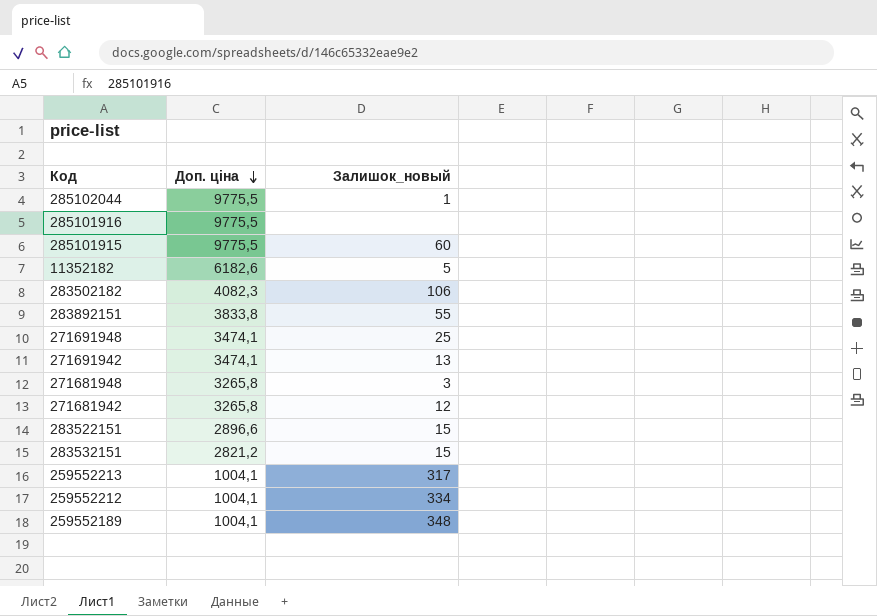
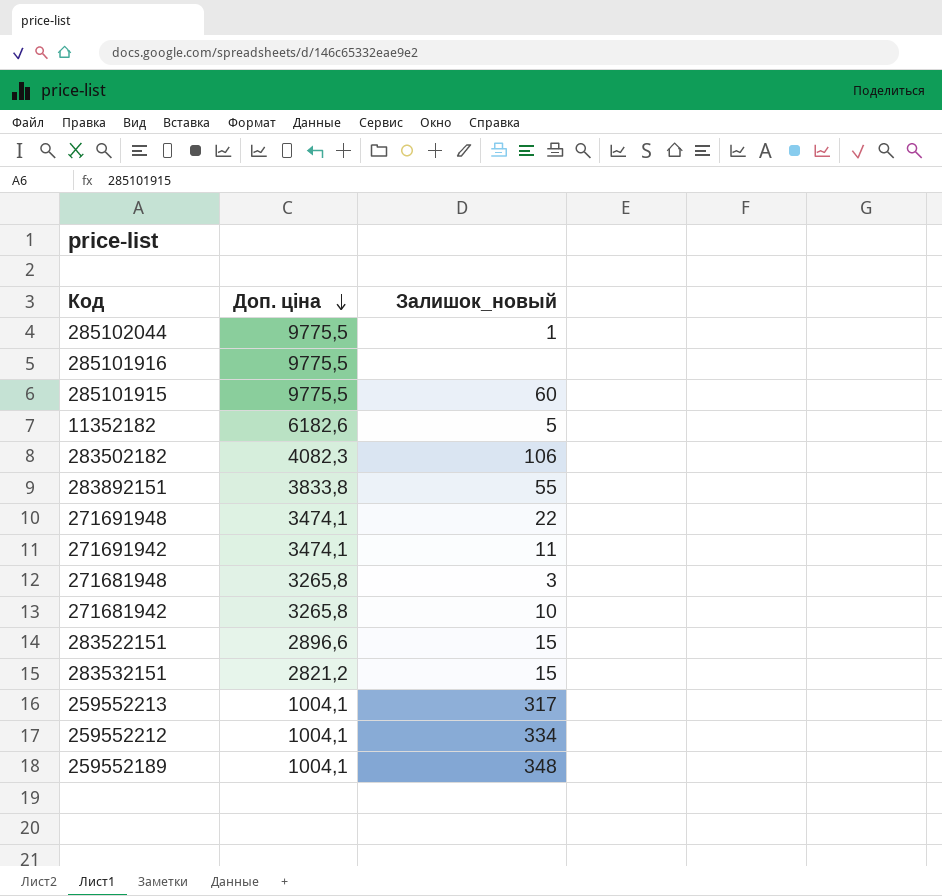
271691948 | Залишок_новый: 25 -> 22
271691942 | Залишок_новый: 13 -> 11
271681942 | Залишок_новый: 12 -> 10

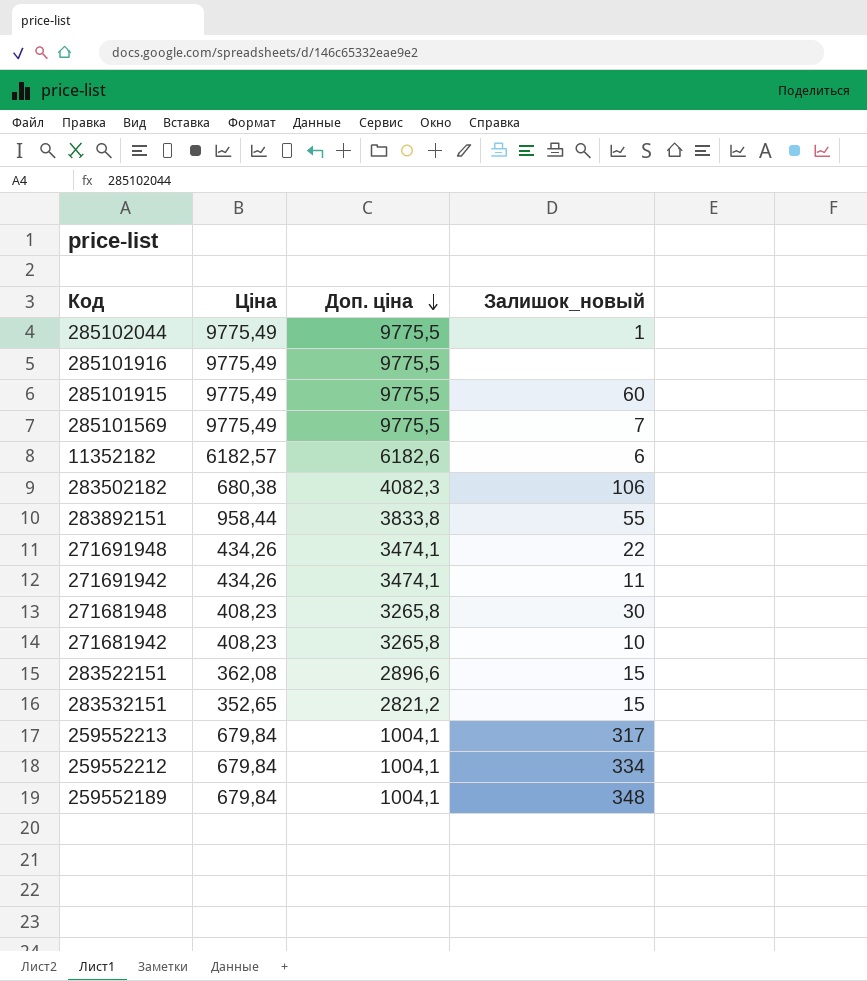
column Ціна | position: none -> 2
row 285101569: none -> 9775,49 | 9775,5 | 7
11352182 | Залишок_новый: 5 -> 6
271681948 | Залишок_новый: 3 -> 30

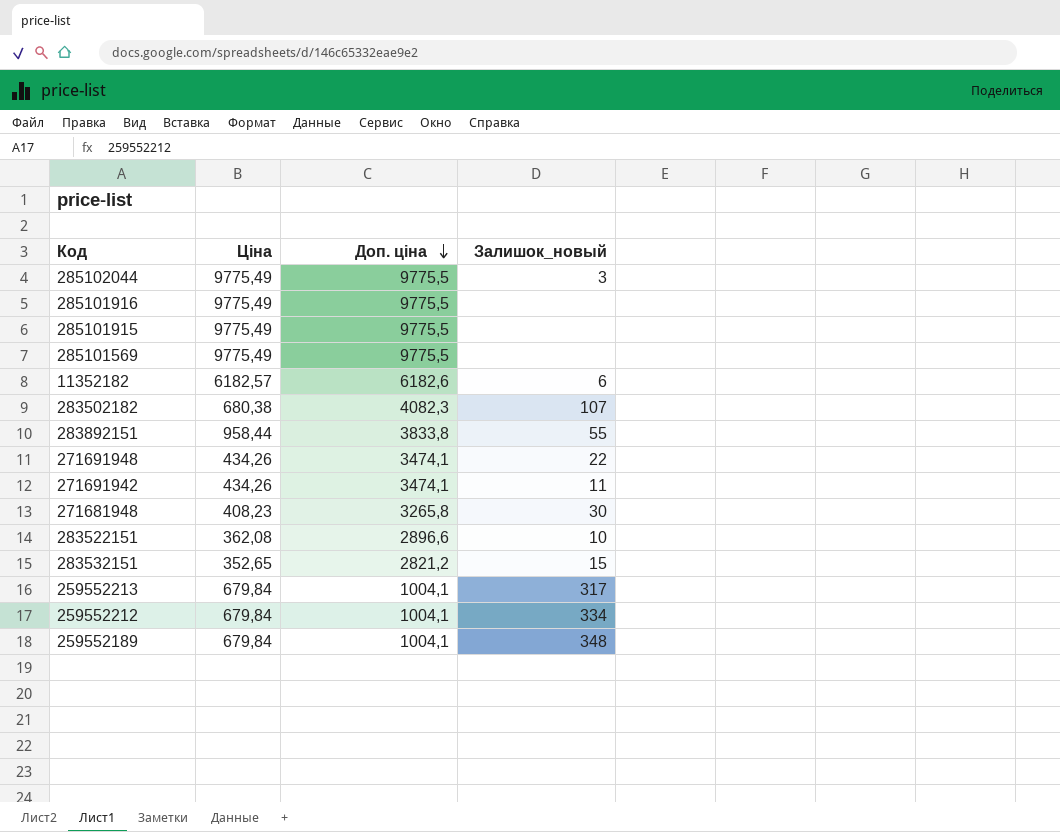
row 271681942: 408,23 | 3265,8 | 10 -> none
285102044 | Залишок_новый: 1 -> 3
285101915 | Залишок_новый: 60 -> none
285101569 | Залишок_новый: 7 -> none
283502182 | Залишок_новый: 106 -> 107
283522151 | Залишок_новый: 15 -> 10

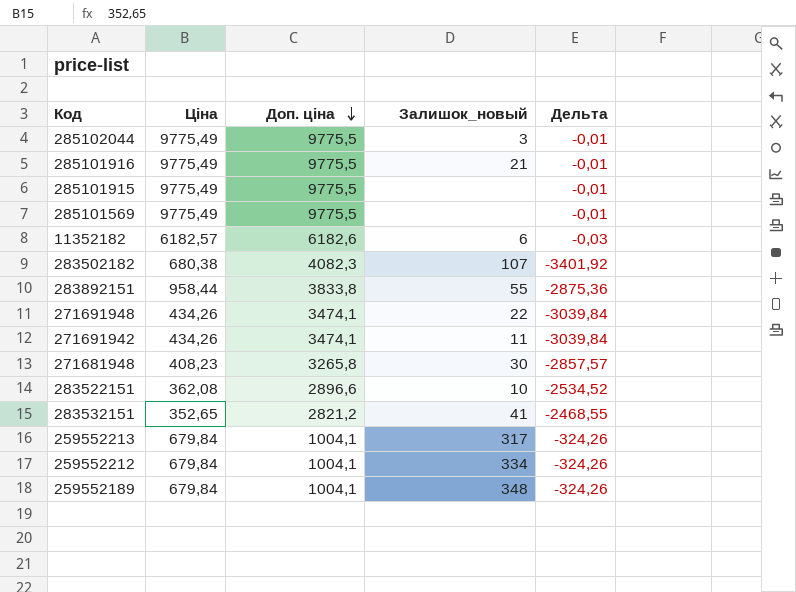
column Дельта | formula: none -> [Ціна] - [Доп. ціна]
285101916 | Залишок_новый: none -> 21
283532151 | Залишок_новый: 15 -> 41

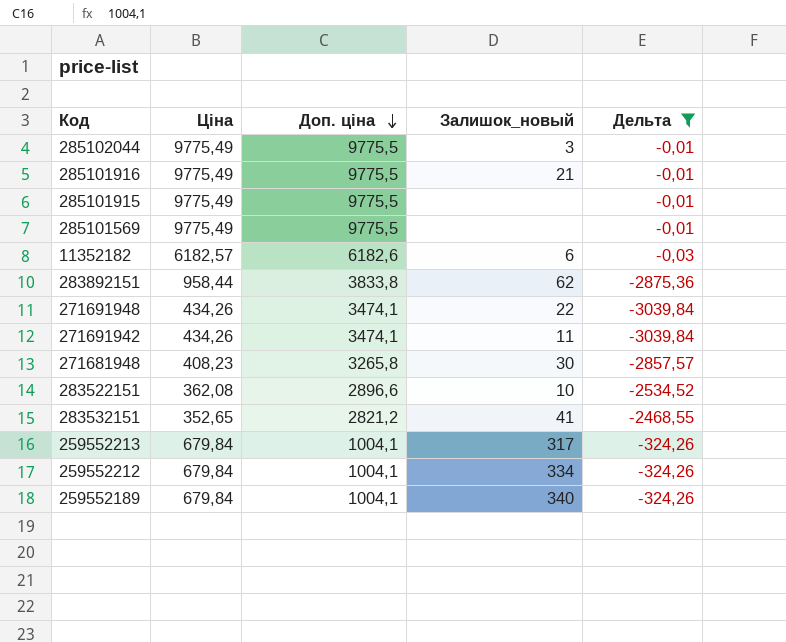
filter: none -> Дельта != -3401,92
283892151 | Залишок_новый: 55 -> 62
259552189 | Залишок_новый: 348 -> 340

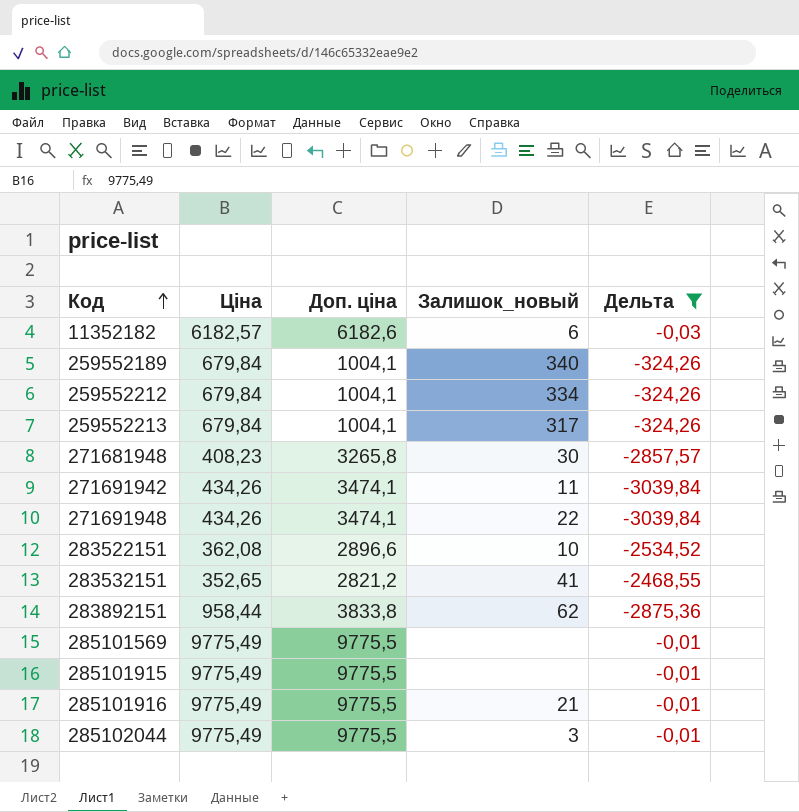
row order: Доп. ціна descending -> Код ascending

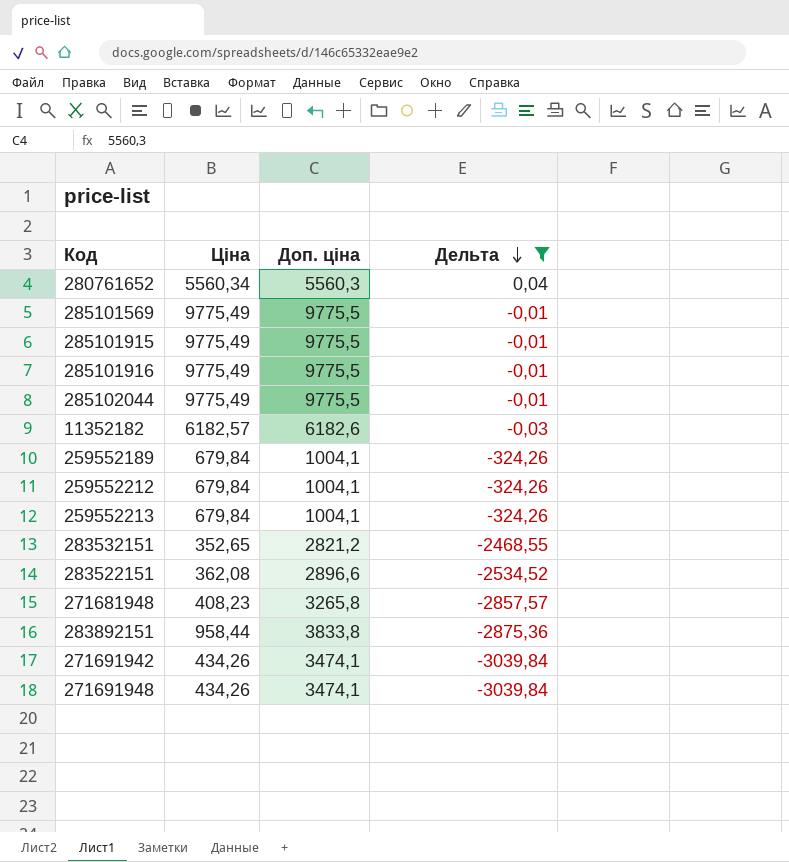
row order: Код ascending -> Дельта descending
column Залишок_новый | position: 4 -> none
row 280761652: none -> 5560,34 | 5560,3 | 0,04

